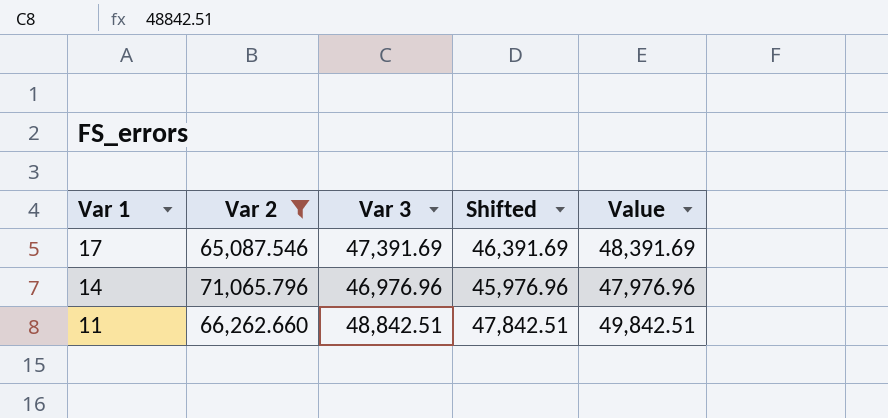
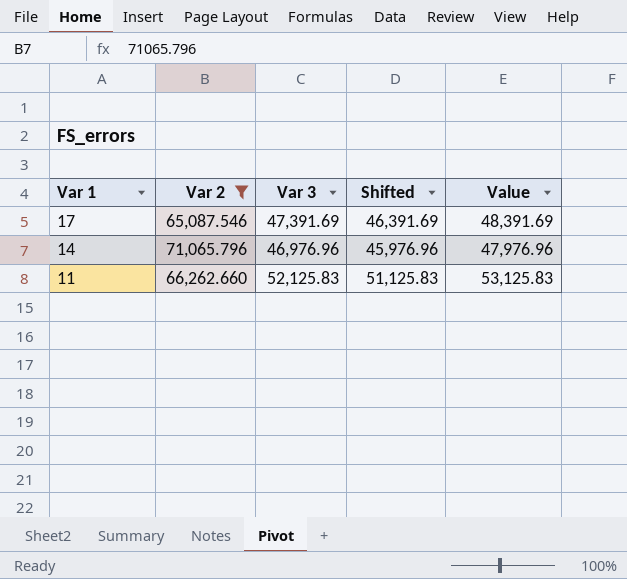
11 | Var 3: 48,842.51 -> 52,125.83
11 | Shifted: 47,842.51 -> 51,125.83
11 | Value: 49,842.51 -> 53,125.83

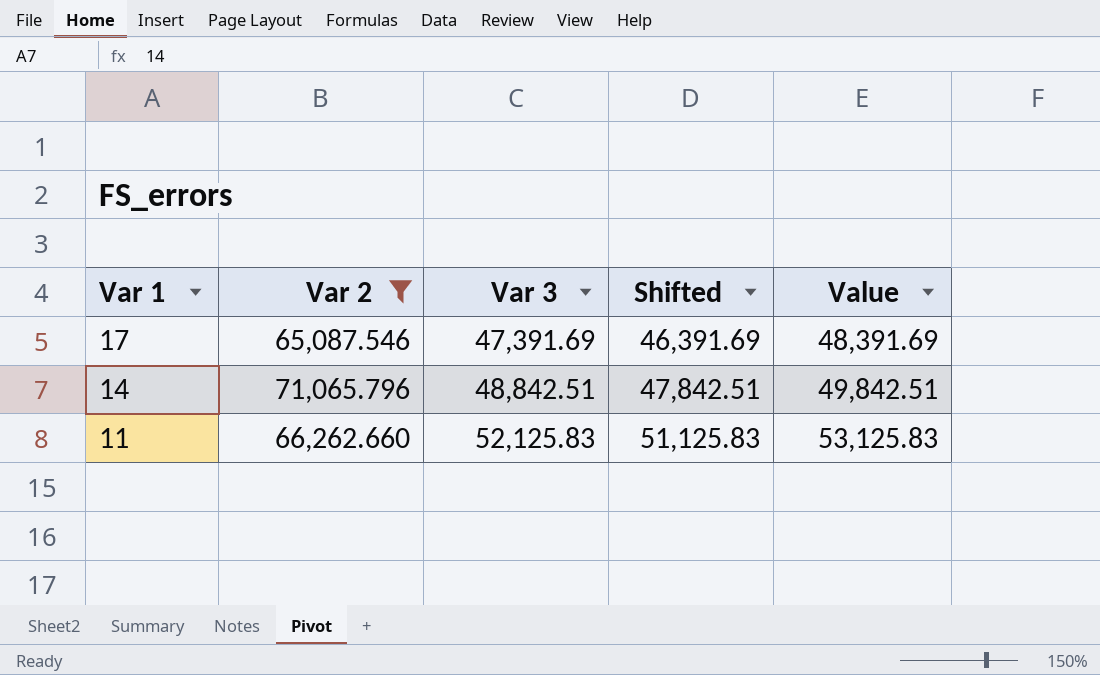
14 | Var 3: 46,976.96 -> 48,842.51
14 | Shifted: 45,976.96 -> 47,842.51
14 | Value: 47,976.96 -> 49,842.51

